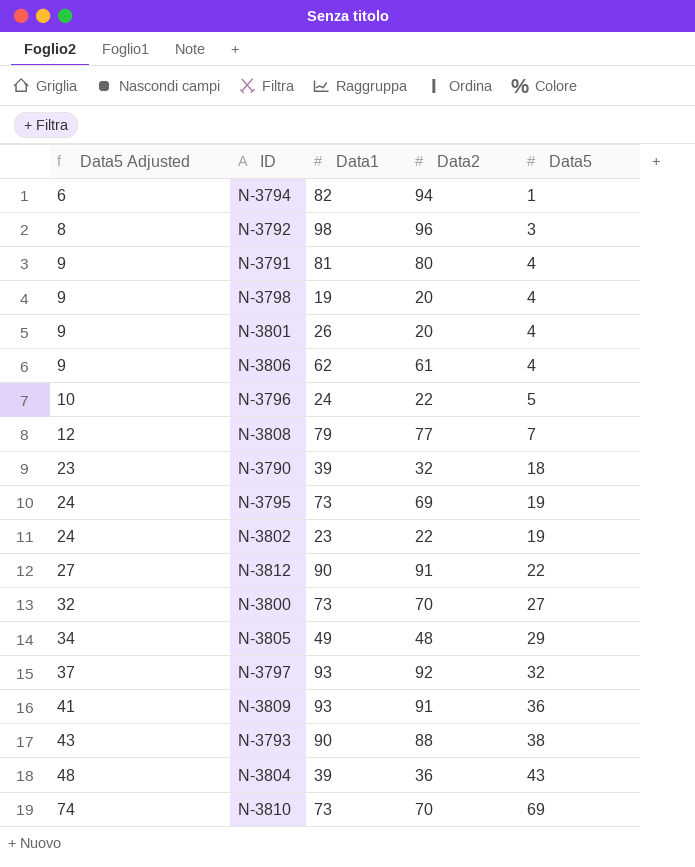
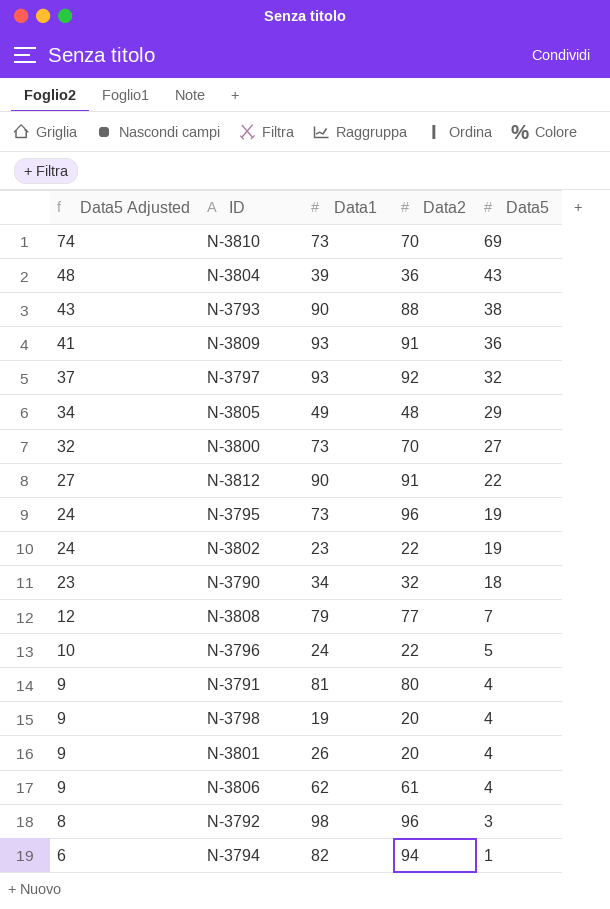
row order: Data5 Adjusted ascending -> Data5 Adjusted descending
N-3795 | Data2: 69 -> 96
N-3790 | Data1: 39 -> 34

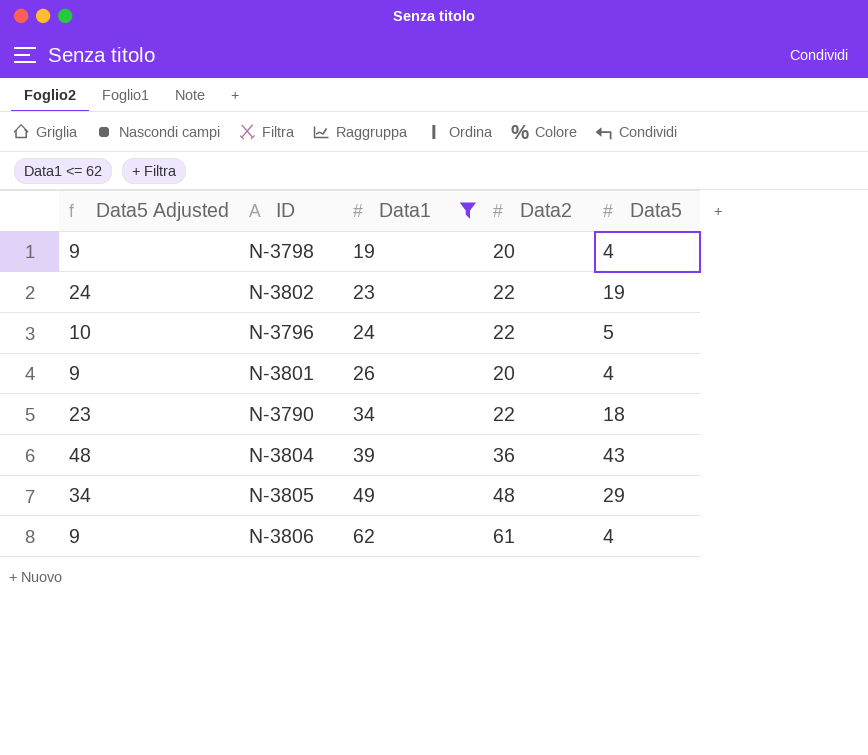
filter: none -> Data1 <= 62
row order: Data5 Adjusted descending -> Data1 ascending
N-3790 | Data2: 32 -> 22

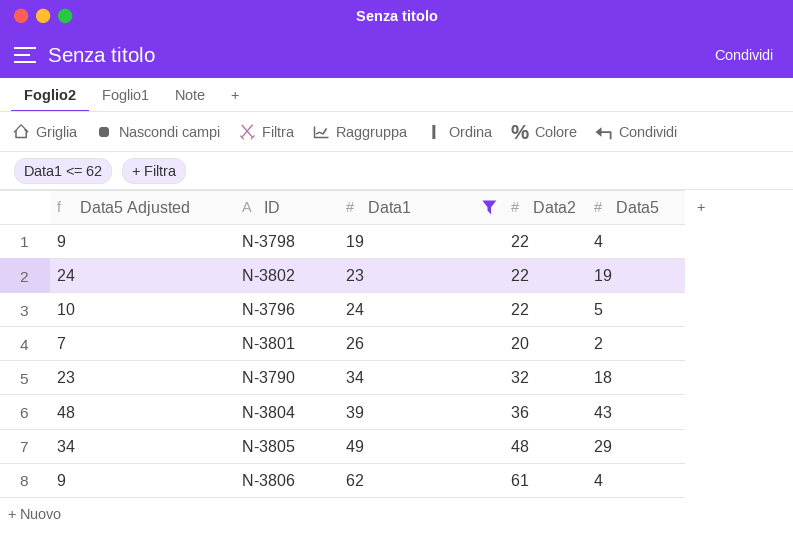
N-3798 | Data2: 20 -> 22
N-3801 | Data5 Adjusted: 9 -> 7
N-3801 | Data5: 4 -> 2
N-3790 | Data2: 22 -> 32

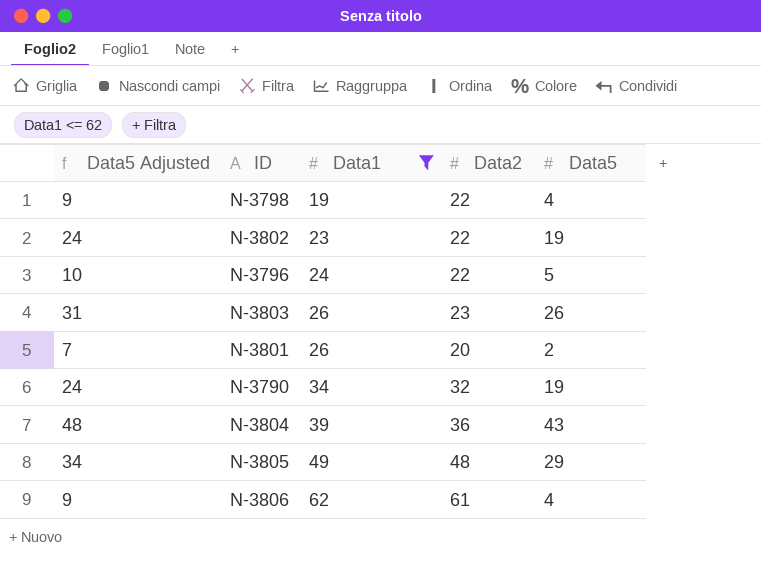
row N-3803: none -> 31 | 26 | 23 | 26
N-3790 | Data5 Adjusted: 23 -> 24
N-3790 | Data5: 18 -> 19

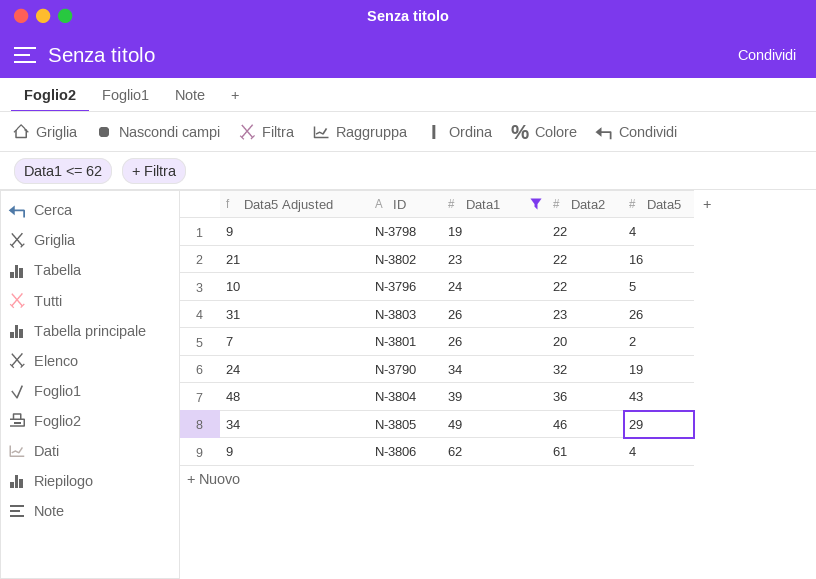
N-3802 | Data5 Adjusted: 24 -> 21
N-3802 | Data5: 19 -> 16
N-3805 | Data2: 48 -> 46

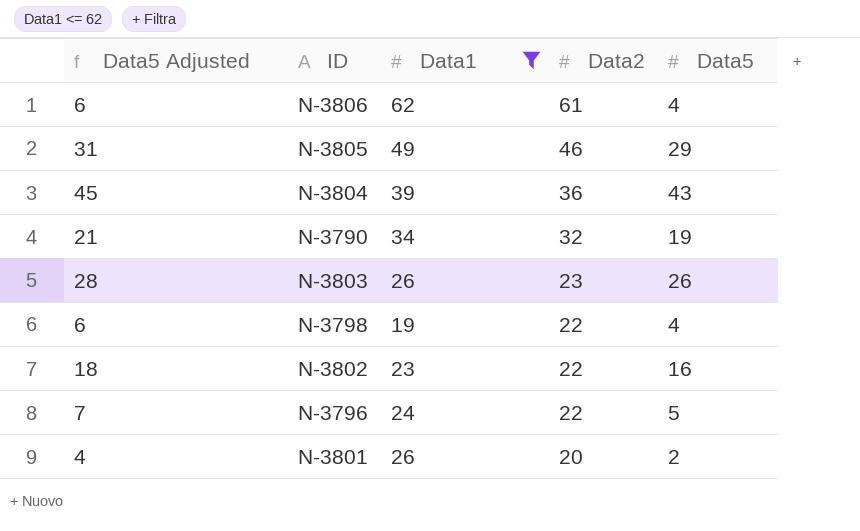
row order: Data1 ascending -> Data2 descending
column Data5 Adjusted | formula: [Data5] + 5 -> [Data5] + 2

